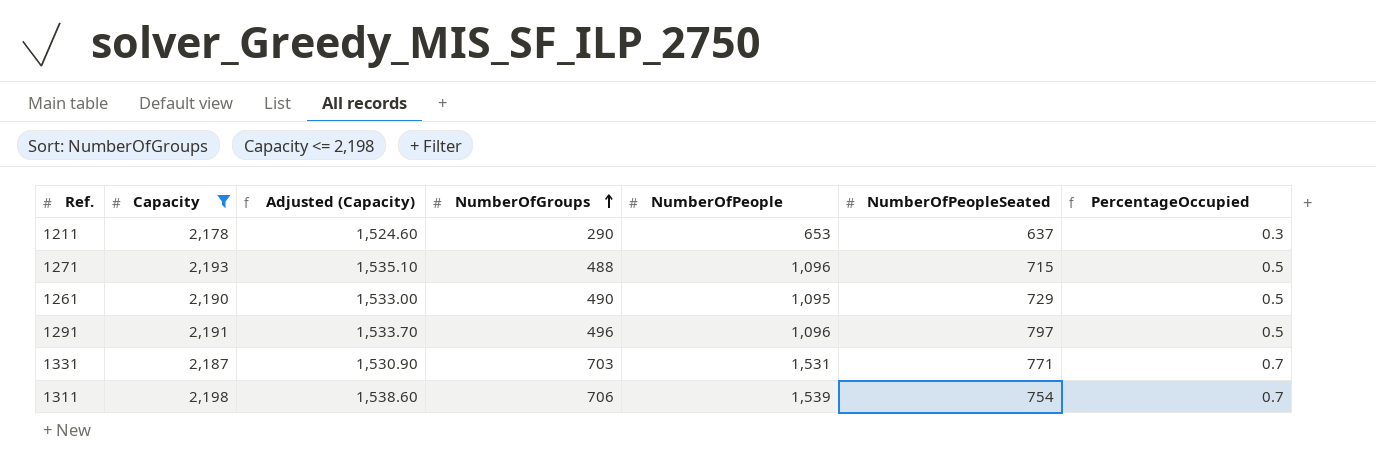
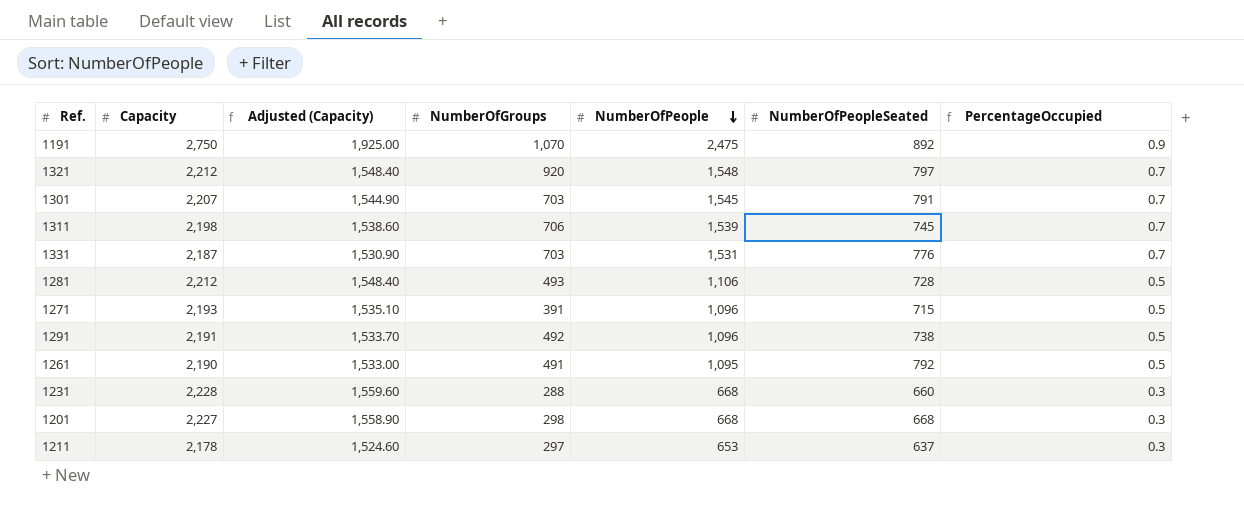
filter: Capacity <= 2,198 -> none
row order: NumberOfGroups ascending -> NumberOfPeople descending
1311 | NumberOfPeopleSeated: 754 -> 745
1331 | NumberOfPeopleSeated: 771 -> 776
1271 | NumberOfGroups: 488 -> 391
1291 | NumberOfGroups: 496 -> 492
1291 | NumberOfPeopleSeated: 797 -> 738
1261 | NumberOfGroups: 490 -> 491
1261 | NumberOfPeopleSeated: 729 -> 792
1211 | NumberOfGroups: 290 -> 297

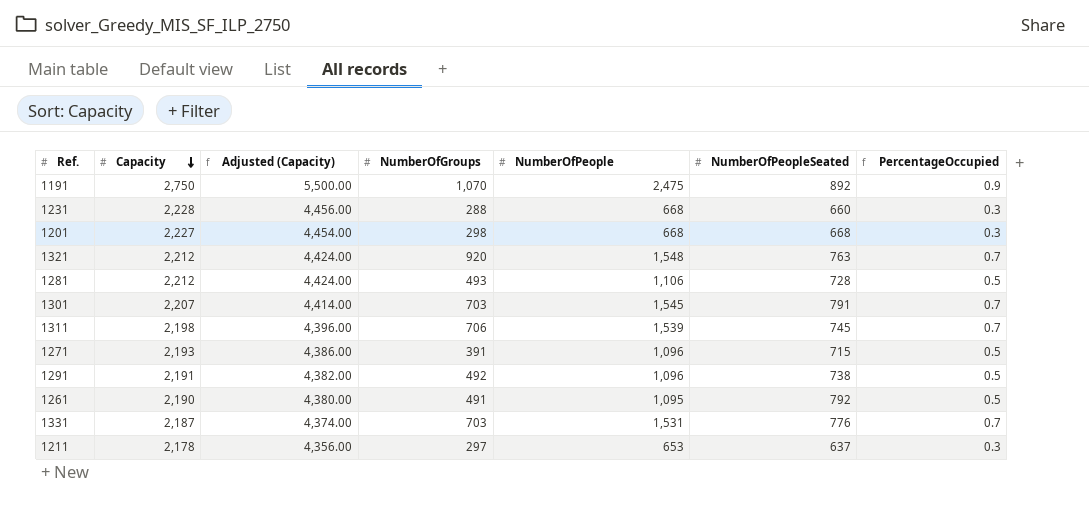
row order: NumberOfPeople descending -> Capacity descending
column Adjusted (Capacity) | formula: [Capacity] * 0.7 -> [Capacity] * 2
1321 | NumberOfPeopleSeated: 797 -> 763

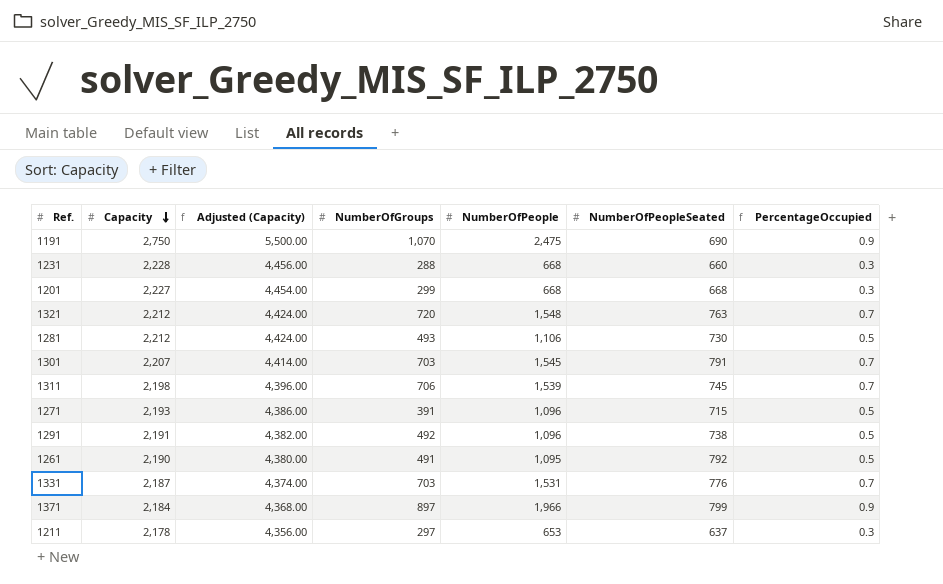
1191 | NumberOfPeopleSeated: 892 -> 690
1201 | NumberOfGroups: 298 -> 299
1321 | NumberOfGroups: 920 -> 720
1281 | NumberOfPeopleSeated: 728 -> 730
row 1371: none -> 2,184 | 4,368.00 | 897 | 1,966 | 799 | 0.9

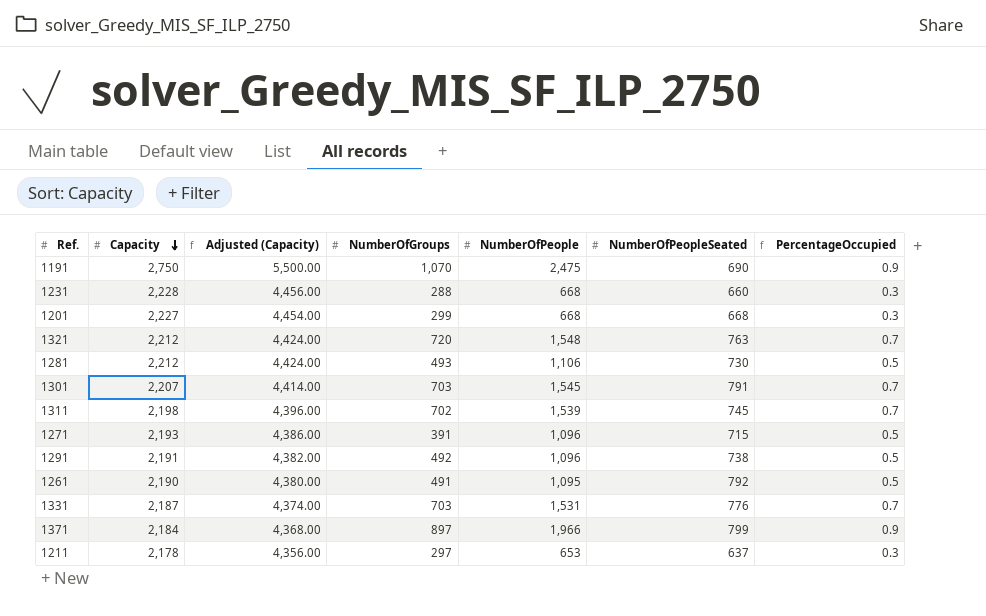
1311 | NumberOfGroups: 706 -> 702

